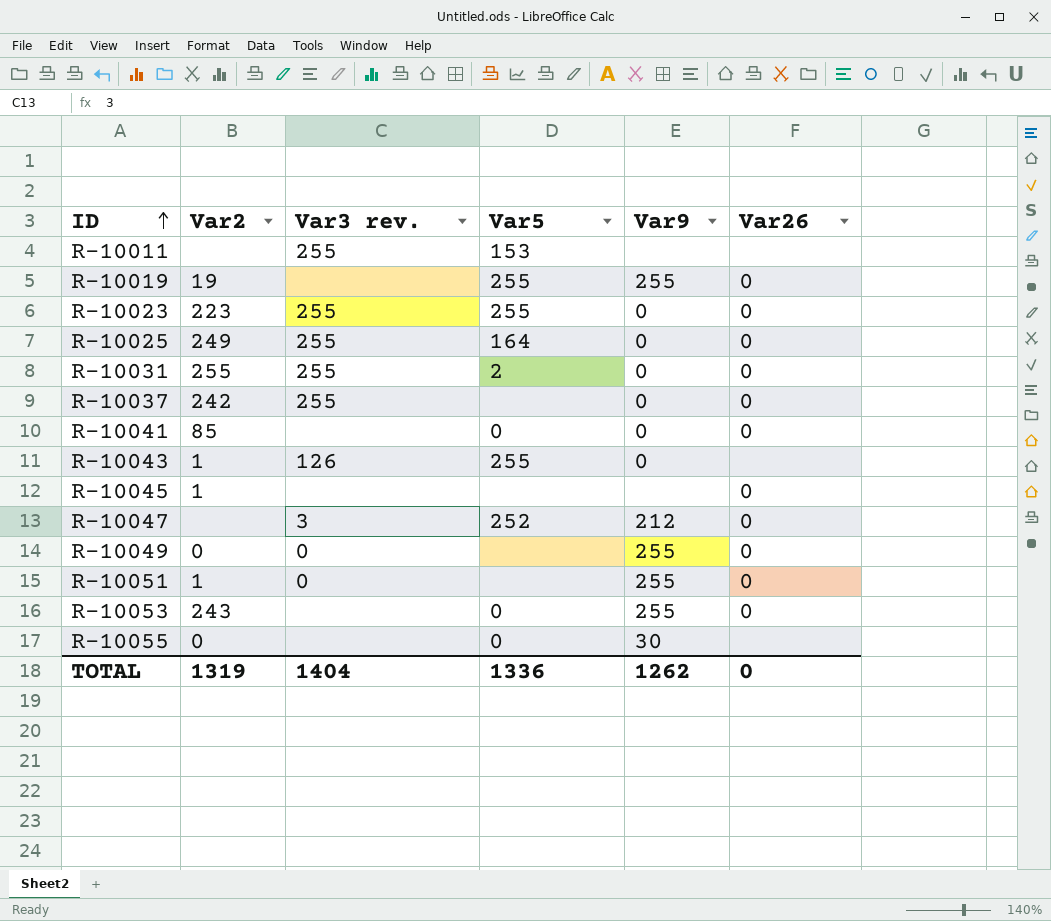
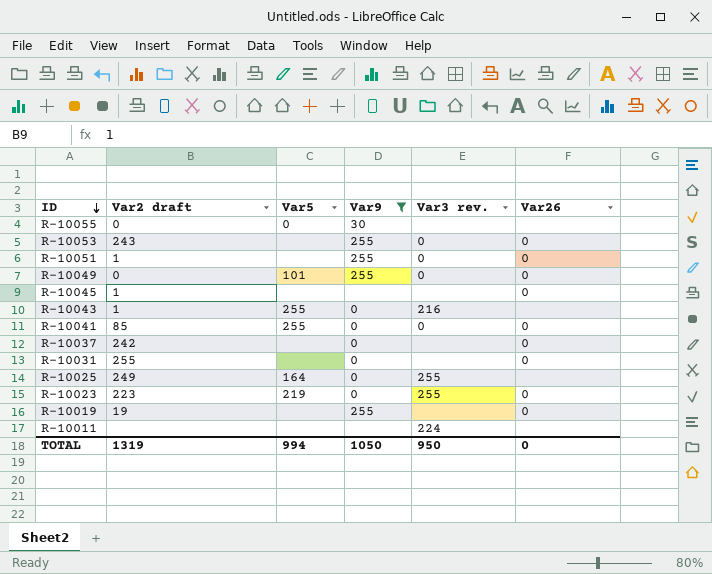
filter: none -> Var9 != 212
row order: ID ascending -> ID descending
column name: Var2 -> Var2 draft
column Var3 rev. | position: 3 -> 5
R-10053 | Var5: 0 -> none
R-10053 | Var3 rev.: none -> 0
R-10049 | Var5: none -> 101
R-10043 | Var3 rev.: 126 -> 216
R-10041 | Var5: 0 -> 255
R-10041 | Var3 rev.: none -> 0
R-10037 | Var3 rev.: 255 -> none
R-10031 | Var5: 2 -> none
R-10031 | Var3 rev.: 255 -> none
R-10025 | Var26: 0 -> none
R-10023 | Var5: 255 -> 219
R-10019 | Var5: 255 -> none
R-10011 | Var5: 153 -> none
R-10011 | Var3 rev.: 255 -> 224
TOTAL | Var5: 1336 -> 994
TOTAL | Var9: 1262 -> 1050
TOTAL | Var3 rev.: 1404 -> 950

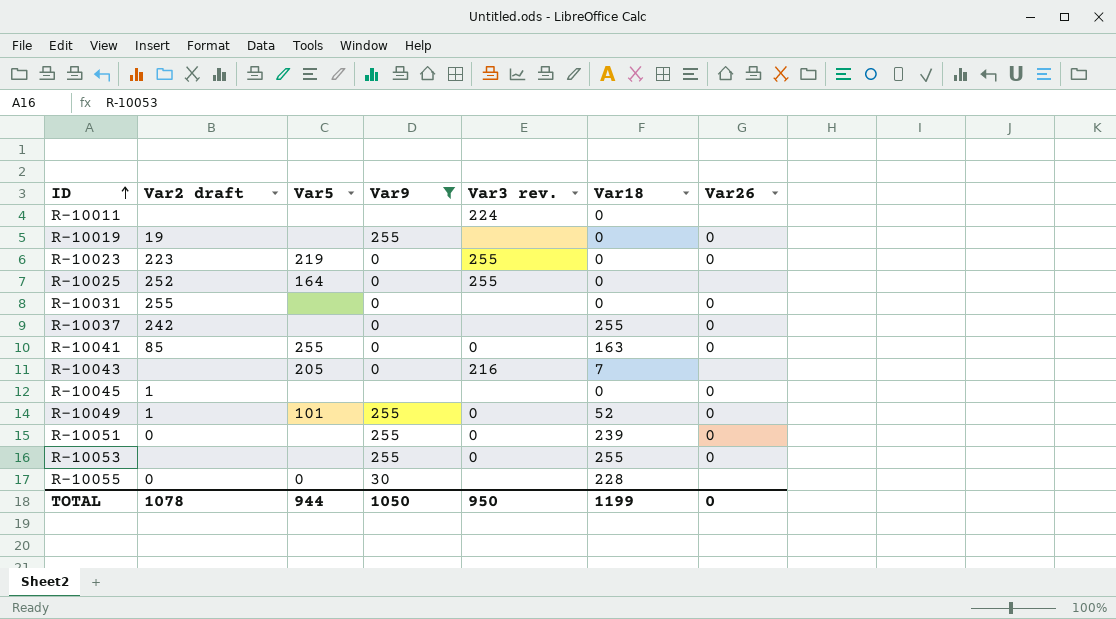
row order: ID descending -> ID ascending
column Var18 | position: none -> 6
R-10025 | Var2 draft: 249 -> 252
R-10043 | Var2 draft: 1 -> none
R-10043 | Var5: 255 -> 205
R-10049 | Var2 draft: 0 -> 1
R-10051 | Var2 draft: 1 -> 0
R-10053 | Var2 draft: 243 -> none
TOTAL | Var2 draft: 1319 -> 1078
TOTAL | Var5: 994 -> 944

